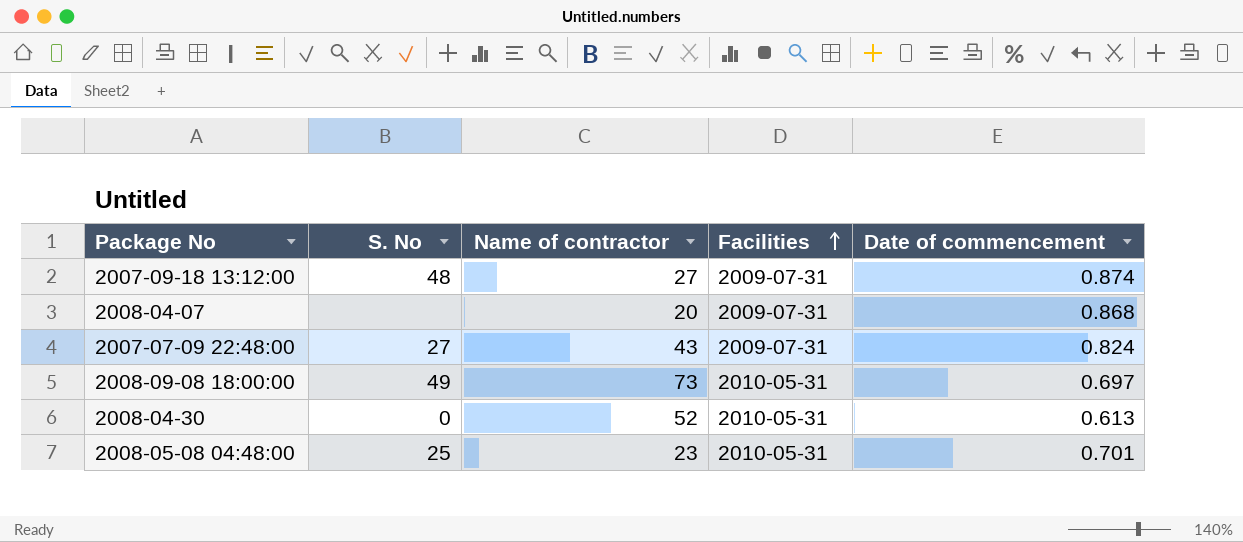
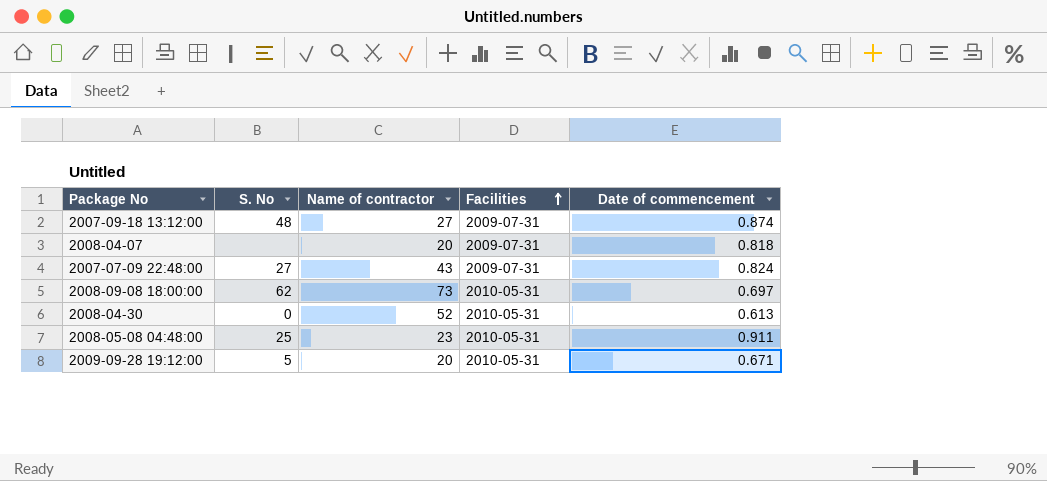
2008-04-07 | Date of commencement: 0.868 -> 0.818
2008-09-08 18:00:00 | S. No: 49 -> 62
2008-05-08 04:48:00 | Date of commencement: 0.701 -> 0.911
row 2009-09-28 19:12:00: none -> 5 | 20 | 2010-05-31 | 0.671

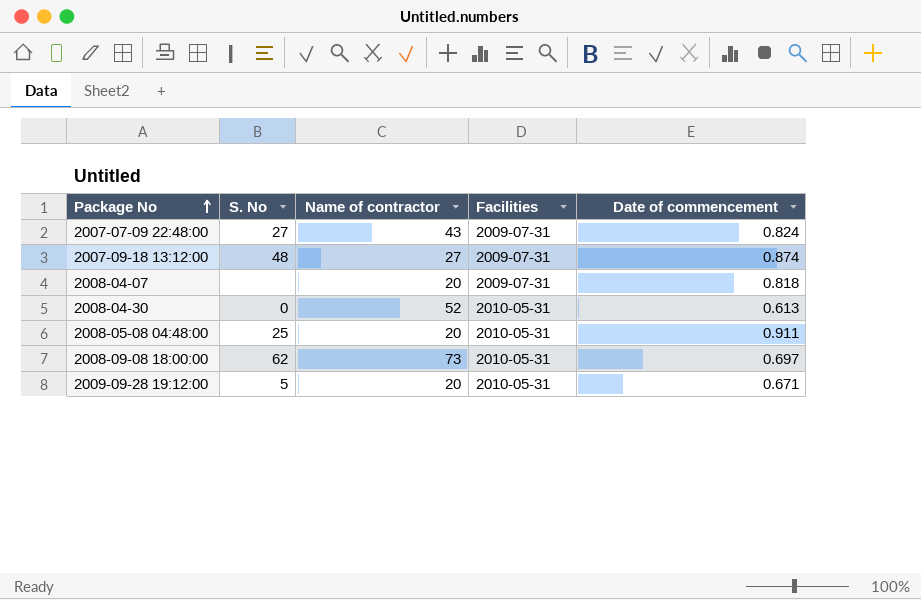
row order: Facilities ascending -> Package No ascending
2008-05-08 04:48:00 | Name of contractor: 23 -> 20

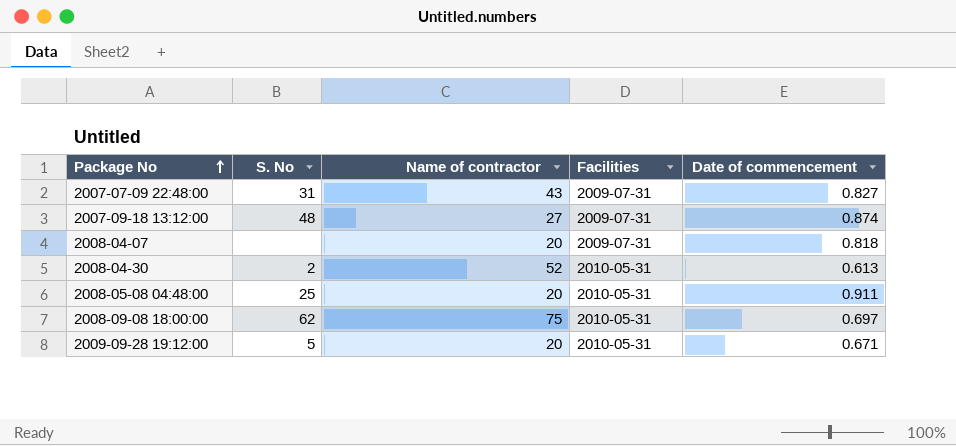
2007-07-09 22:48:00 | S. No: 27 -> 31
2007-07-09 22:48:00 | Date of commencement: 0.824 -> 0.827
2008-04-30 | S. No: 0 -> 2
2008-09-08 18:00:00 | Name of contractor: 73 -> 75

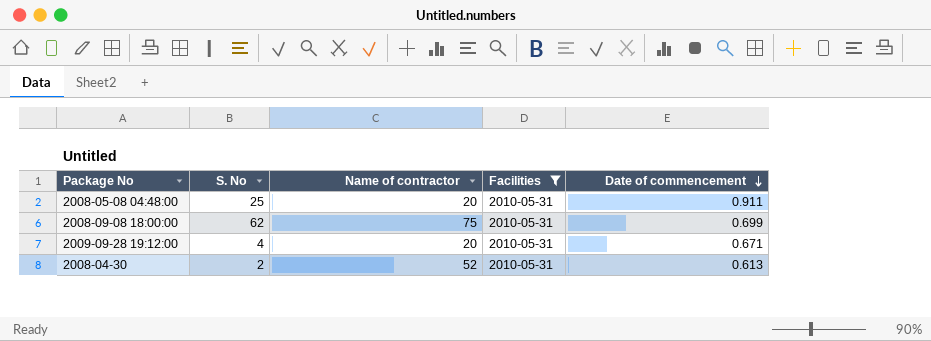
filter: none -> Facilities = 2010-05-31
row order: Package No ascending -> Date of commencement descending
2008-09-08 18:00:00 | Date of commencement: 0.697 -> 0.699
2009-09-28 19:12:00 | S. No: 5 -> 4

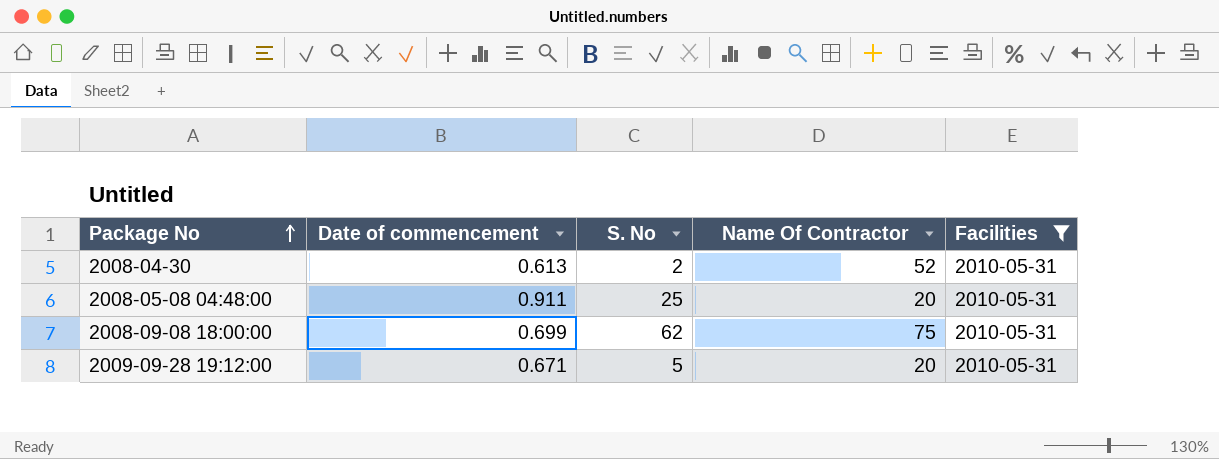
row order: Date of commencement descending -> Package No ascending
column Date of commencement | position: 5 -> 2
column name: Name of contractor -> Name Of Contractor
2009-09-28 19:12:00 | S. No: 4 -> 5

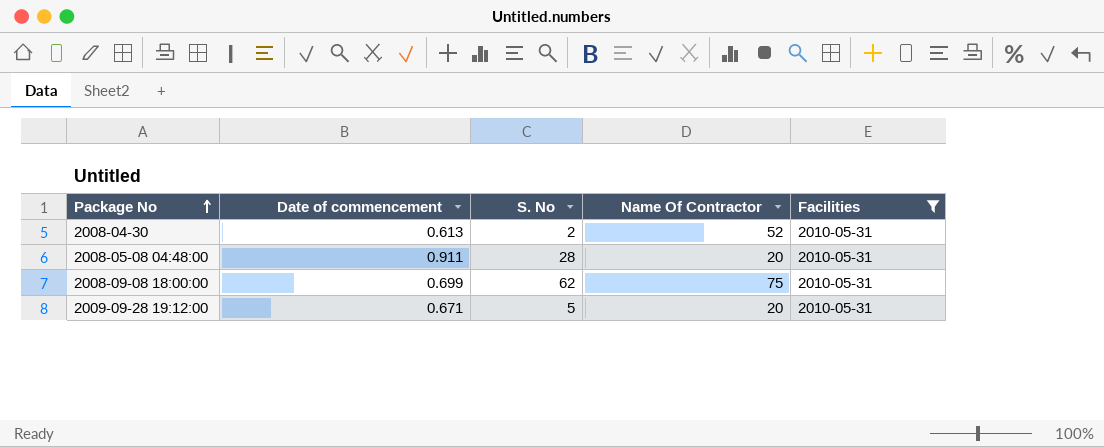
2008-05-08 04:48:00 | S. No: 25 -> 28

